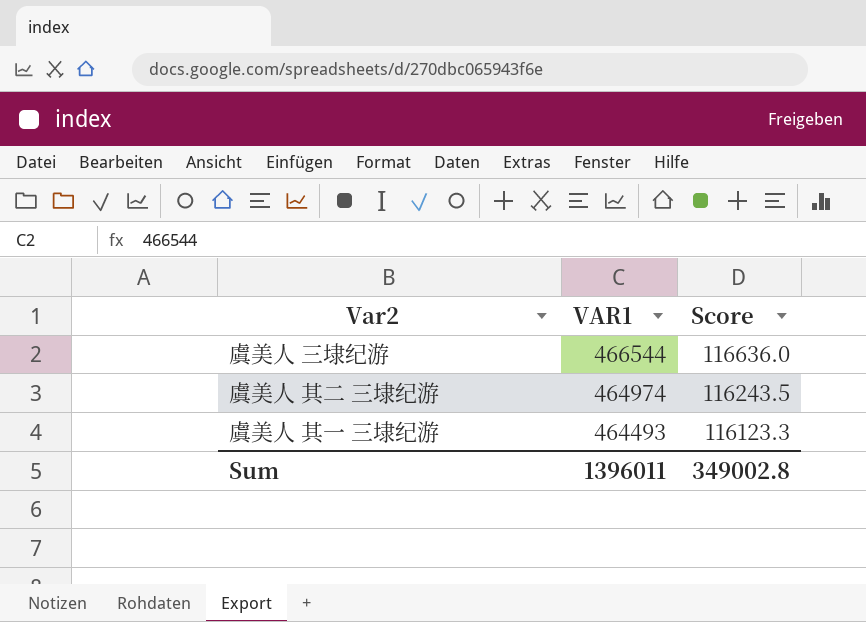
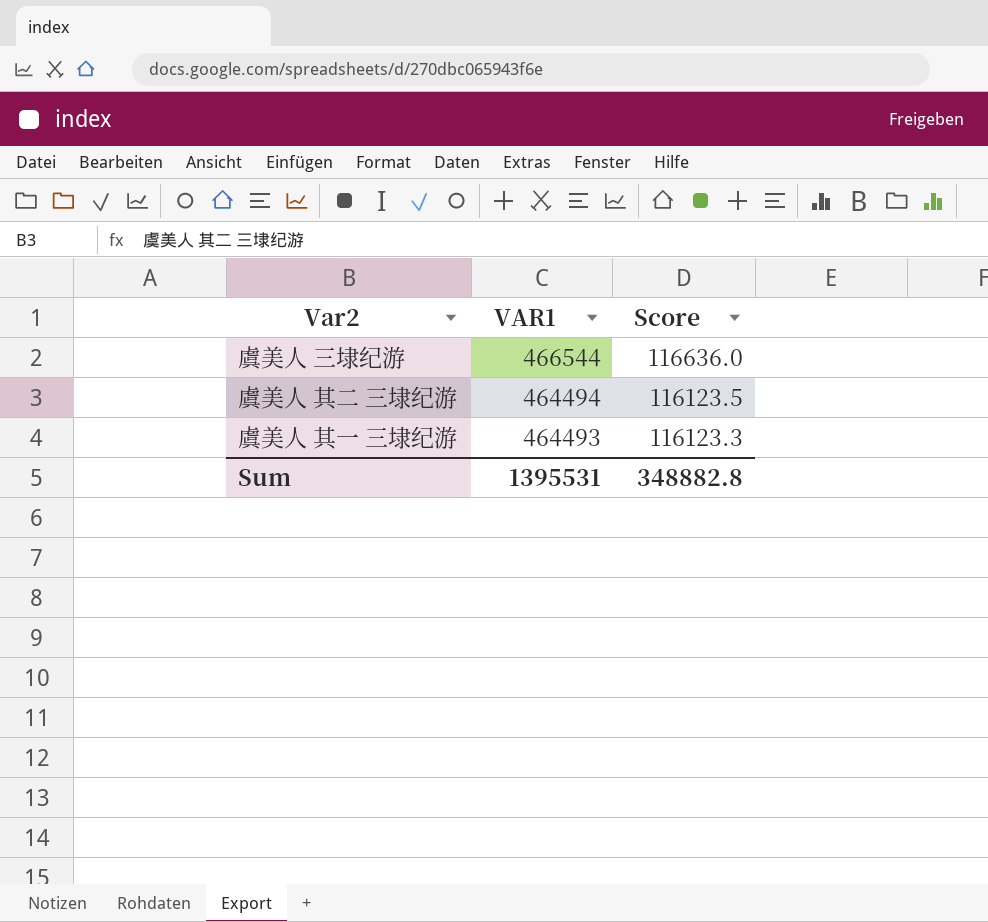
虞美人 其二 三埭纪游 | VAR1: 464974 -> 464494
虞美人 其二 三埭纪游 | Score: 116243.5 -> 116123.5
Sum | VAR1: 1396011 -> 1395531
Sum | Score: 349002.8 -> 348882.8

